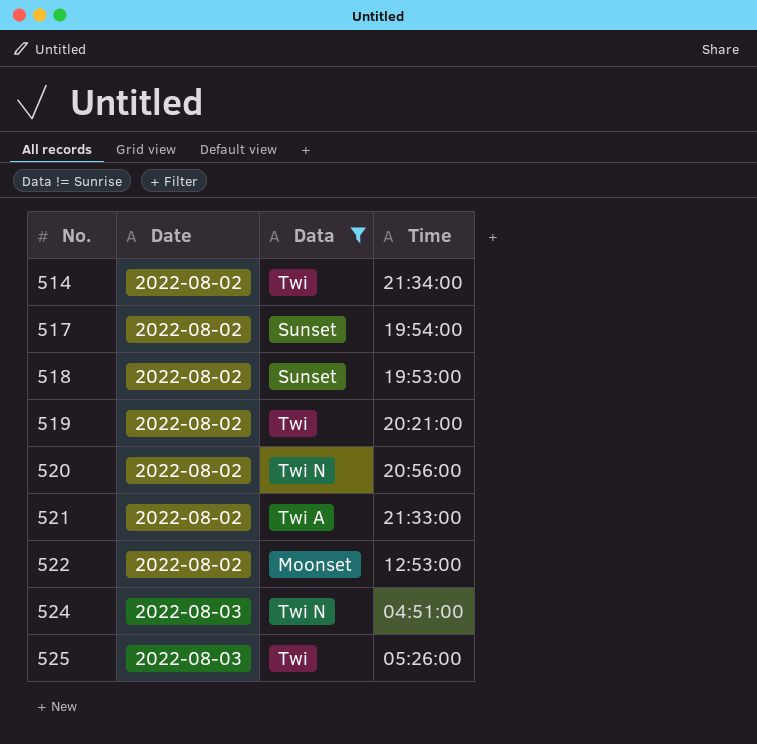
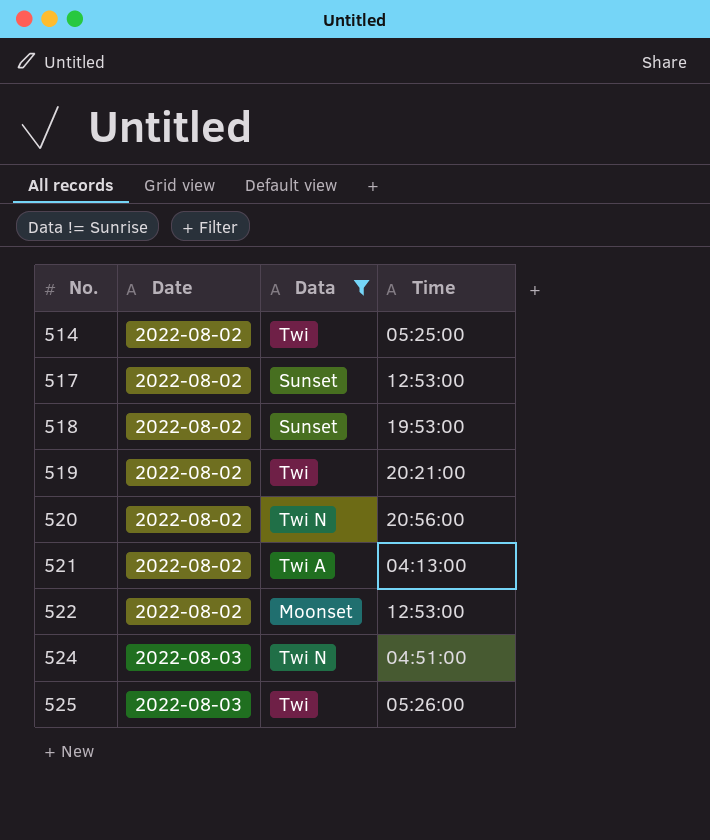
514 | Time: 21:34:00 -> 05:25:00
517 | Time: 19:54:00 -> 12:53:00
521 | Time: 21:33:00 -> 04:13:00

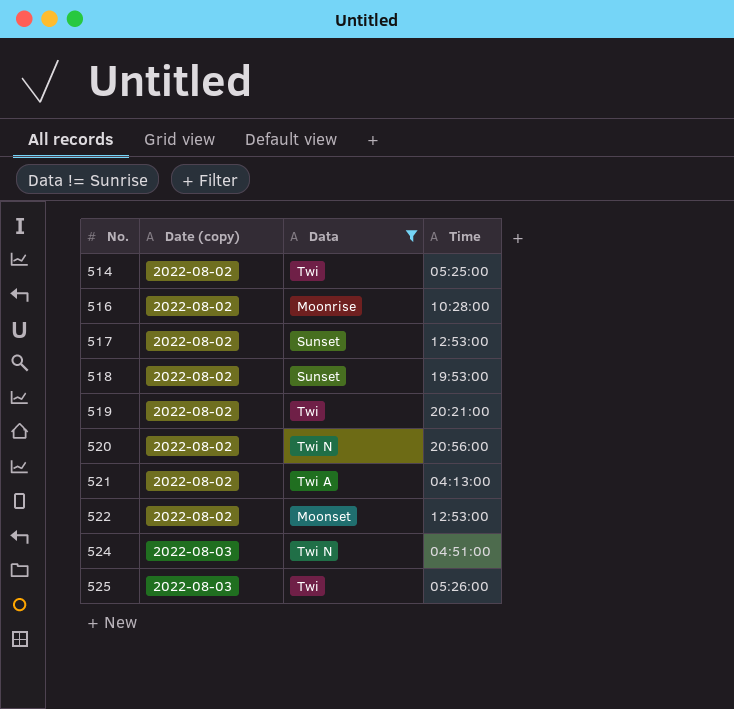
column name: Date -> Date (copy)
row 516: none -> 2022-08-02 | Moonrise | 10:28:00

